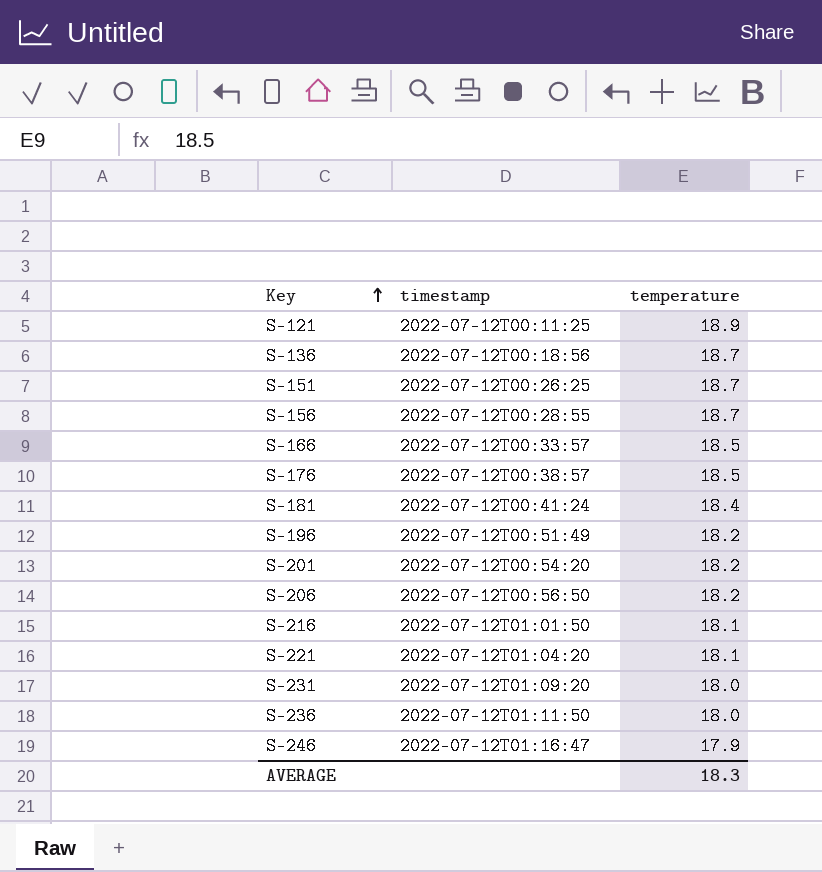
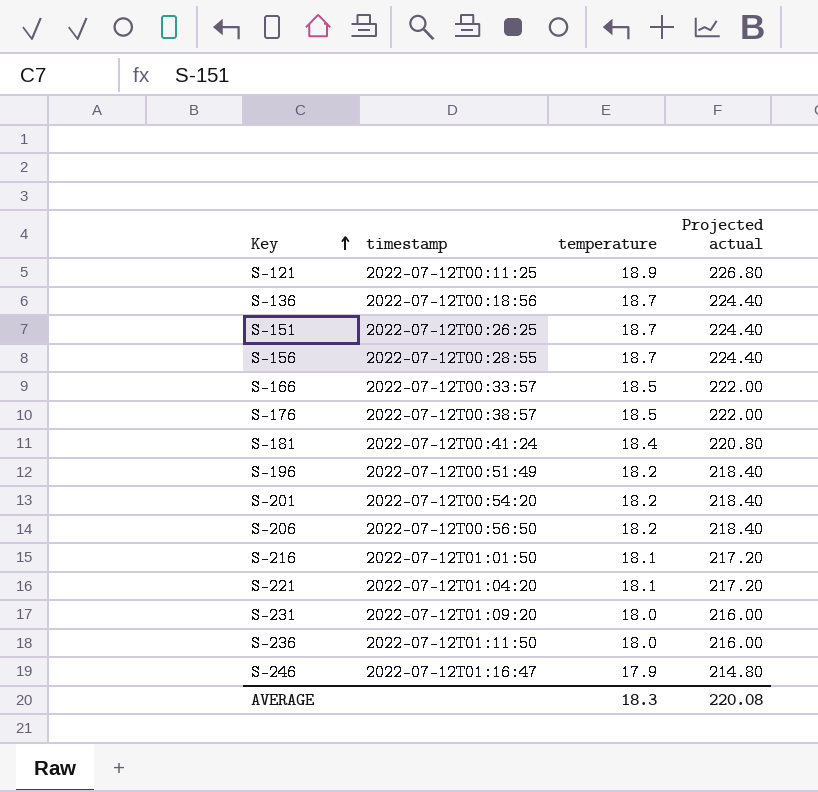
column Projected actual | formula: none -> [temperature] * 12

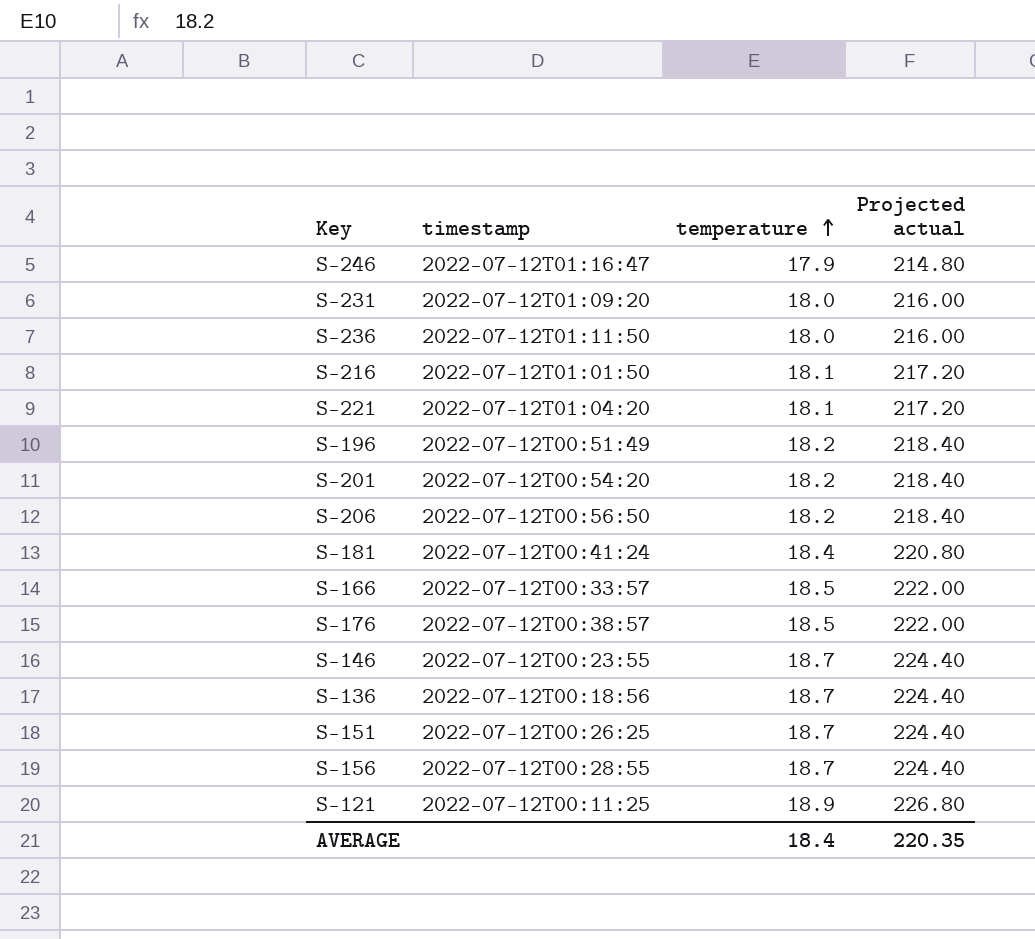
row order: Key ascending -> temperature ascending
row S-146: none -> 2022-07-12T00:23:55 | 18.7 | 224.40
AVERAGE | temperature: 18.3 -> 18.4
AVERAGE | Projected actual: 220.08 -> 220.35

